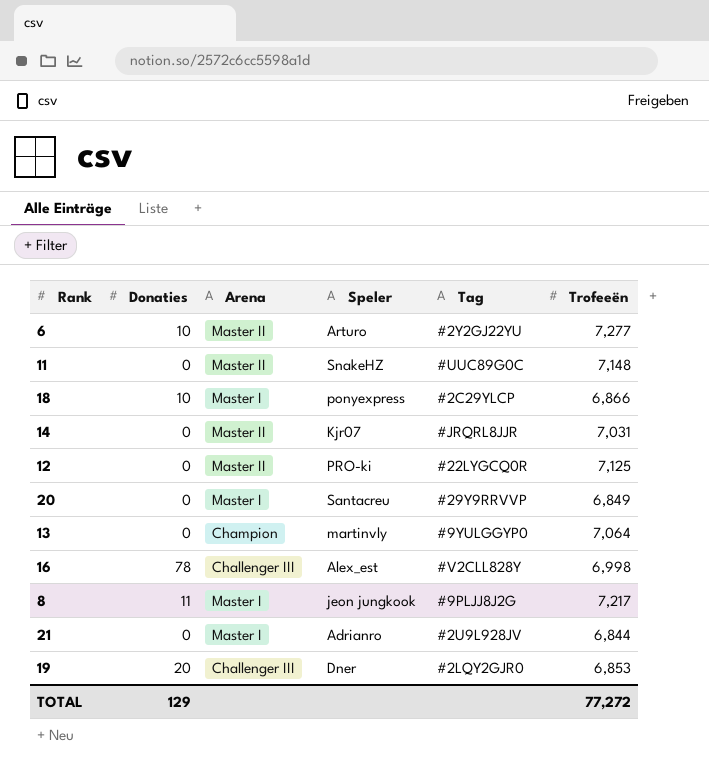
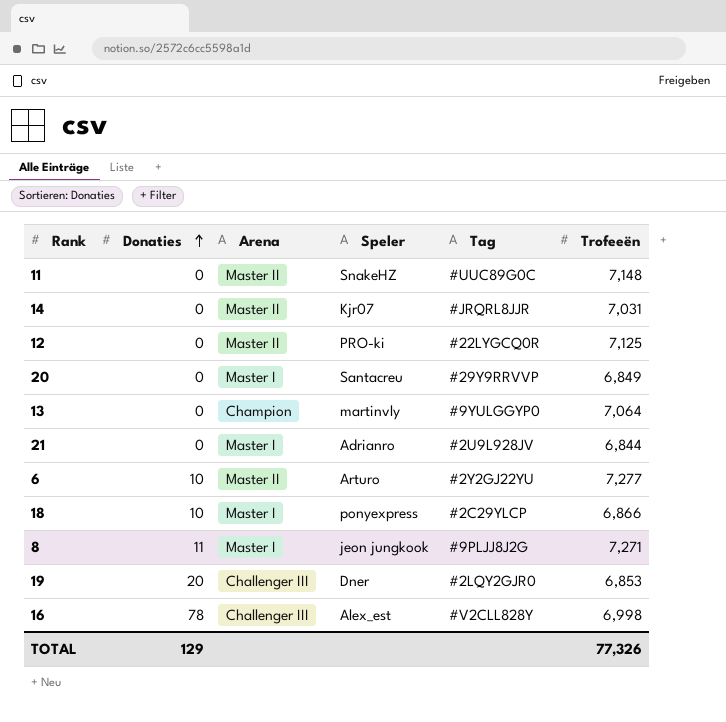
row order: none -> Donaties ascending
8 | Trofeeën: 7,217 -> 7,271
TOTAL | Trofeeën: 77,272 -> 77,326

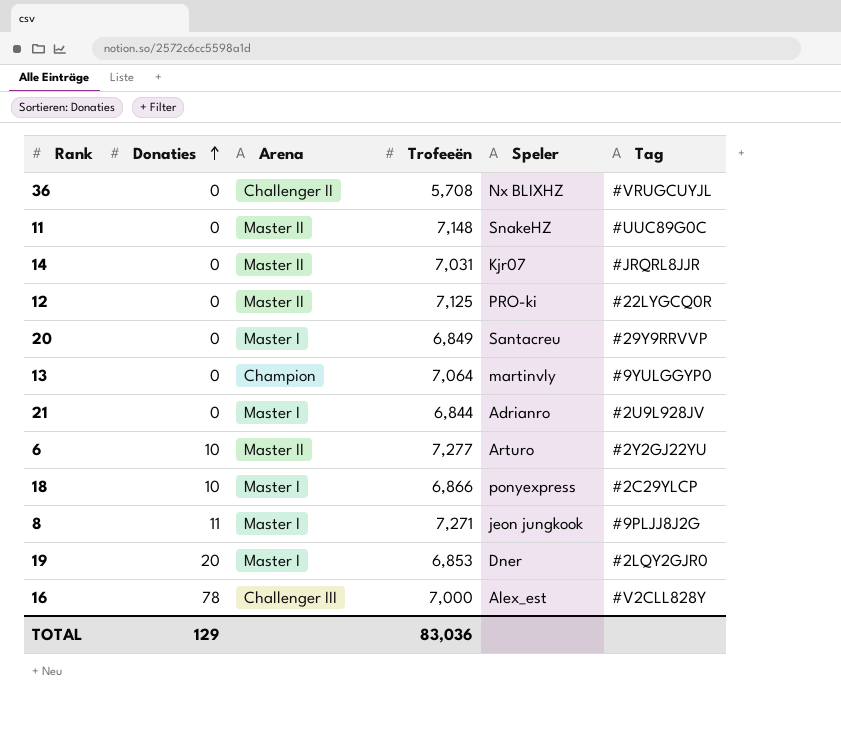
column Trofeeën | position: 6 -> 4
row 36: none -> 0 | Challenger II | 5,708 | Nx BLIXHZ | #VRUGCUYJL
19 | Arena: Challenger III -> Master I
16 | Trofeeën: 6,998 -> 7,000
TOTAL | Trofeeën: 77,326 -> 83,036

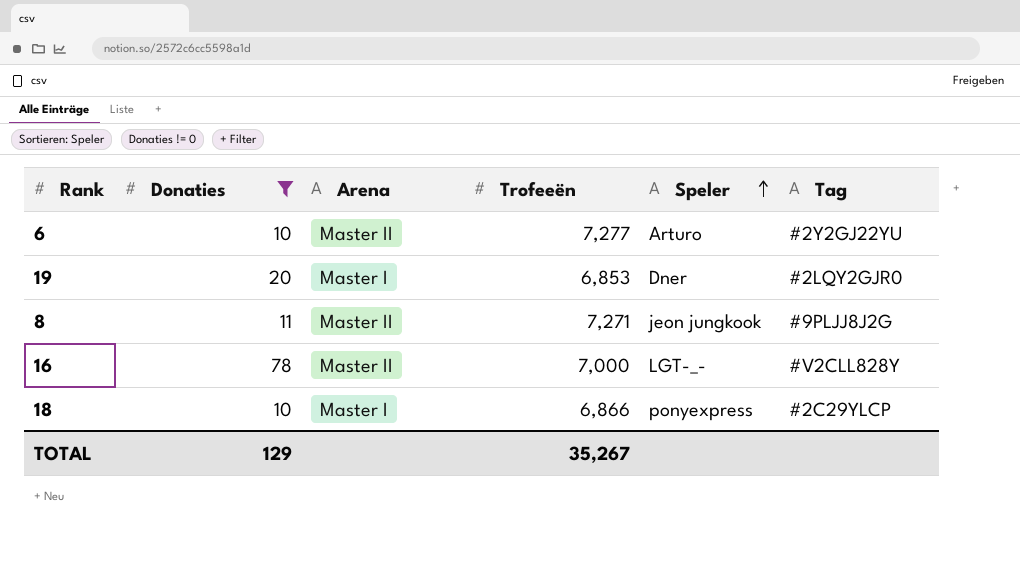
filter: none -> Donaties != 0
row order: Donaties ascending -> Speler ascending
8 | Arena: Master I -> Master II
16 | Arena: Challenger III -> Master II
16 | Speler: Alex_est -> LGT-_-
TOTAL | Trofeeën: 83,036 -> 35,267

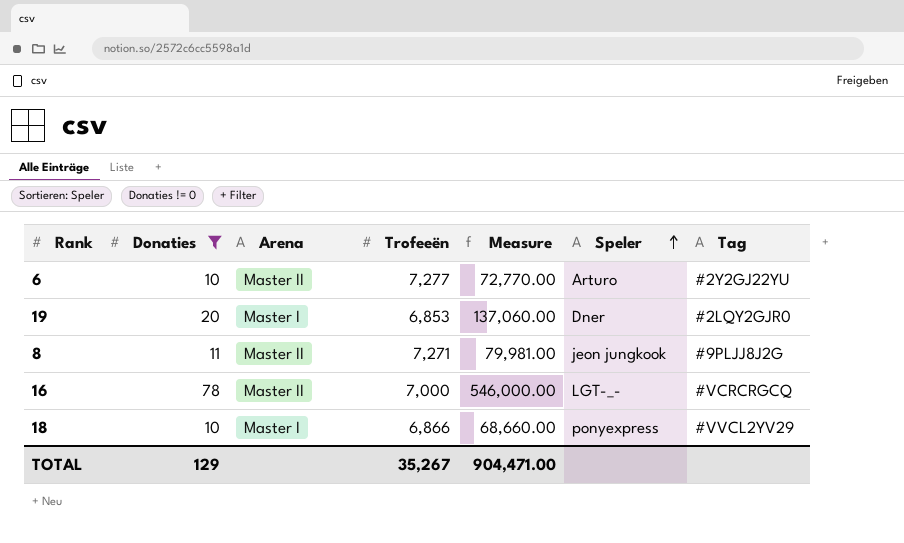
column Measure | formula: none -> [Donaties] * [Trofeeën]
16 | Tag: #V2CLL828Y -> #VCRCRGCQ
18 | Tag: #2C29YLCP -> #VVCL2YV29

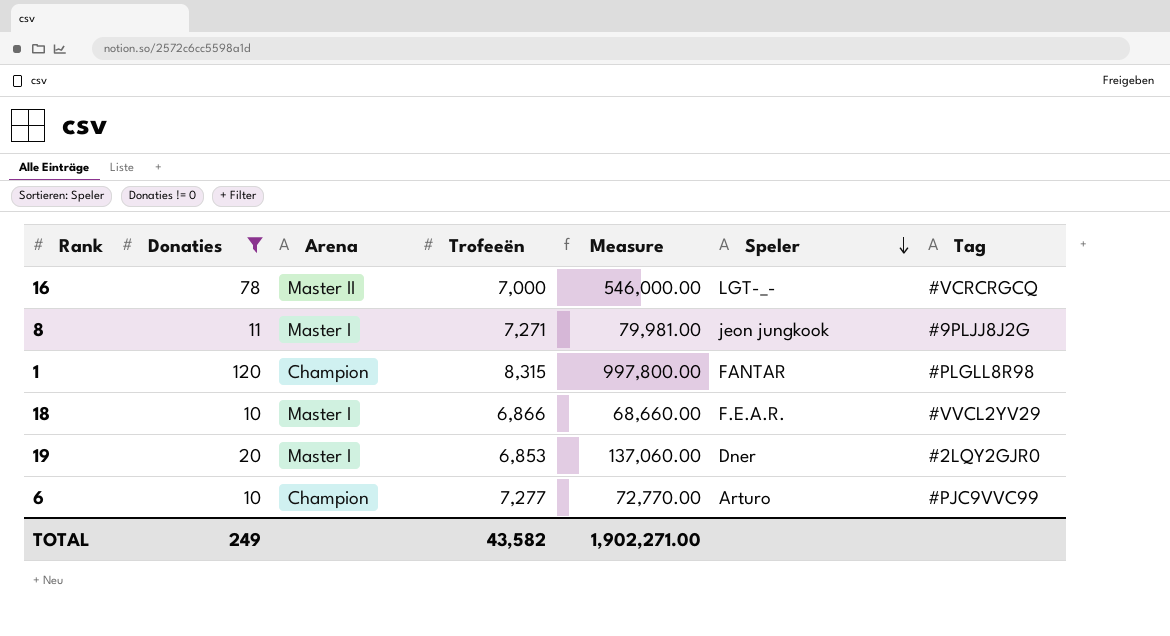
row order: Speler ascending -> Speler descending
8 | Arena: Master II -> Master I
row 1: none -> 120 | Champion | 8,315 | 997,800.00 | FANTAR | #PLGLL8R98
18 | Speler: ponyexpress -> F.E.A.R.
6 | Arena: Master II -> Champion
6 | Tag: #2Y2GJ22YU -> #PJC9VVC99
TOTAL | Donaties: 129 -> 249
TOTAL | Trofeeën: 35,267 -> 43,582
TOTAL | Measure: 904,471.00 -> 1,902,271.00

